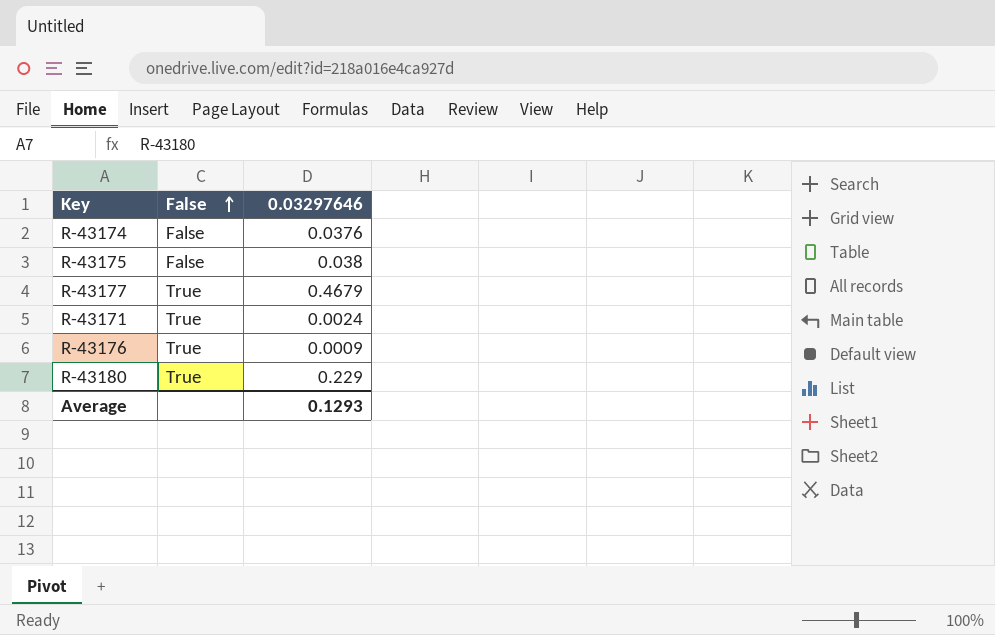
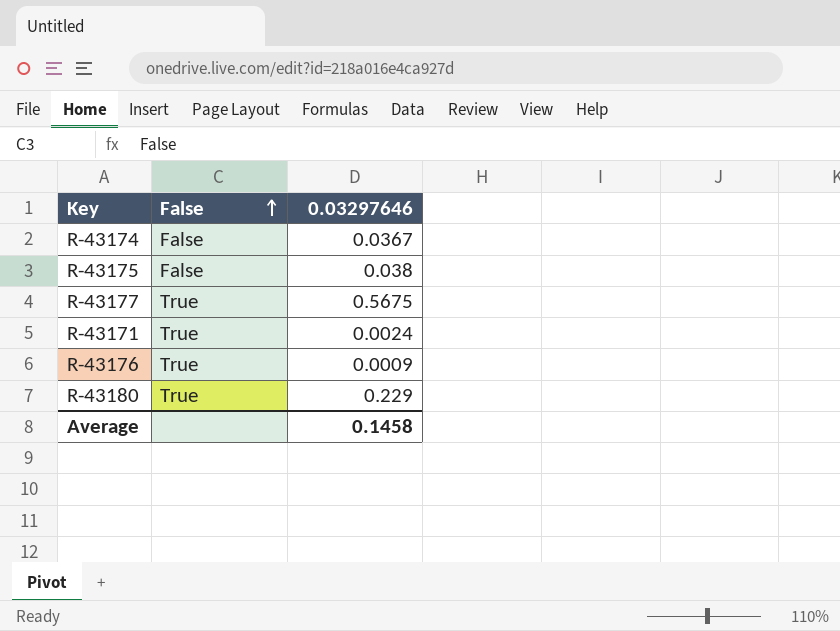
R-43174 | 0.03297646: 0.0376 -> 0.0367
R-43177 | 0.03297646: 0.4679 -> 0.5675
Average | 0.03297646: 0.1293 -> 0.1458

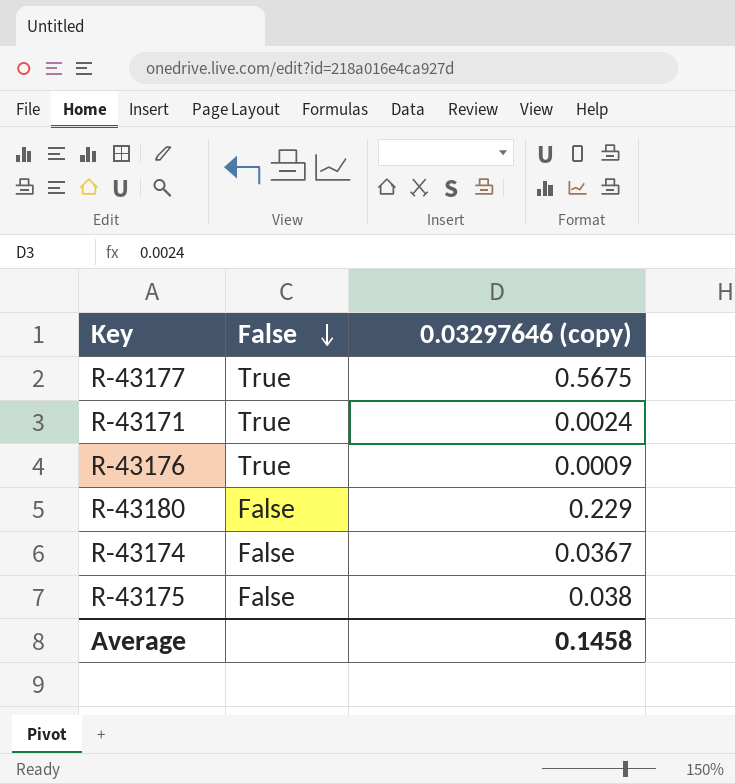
row order: False ascending -> False descending
column name: 0.03297646 -> 0.03297646 (copy)
R-43180 | False: True -> False

